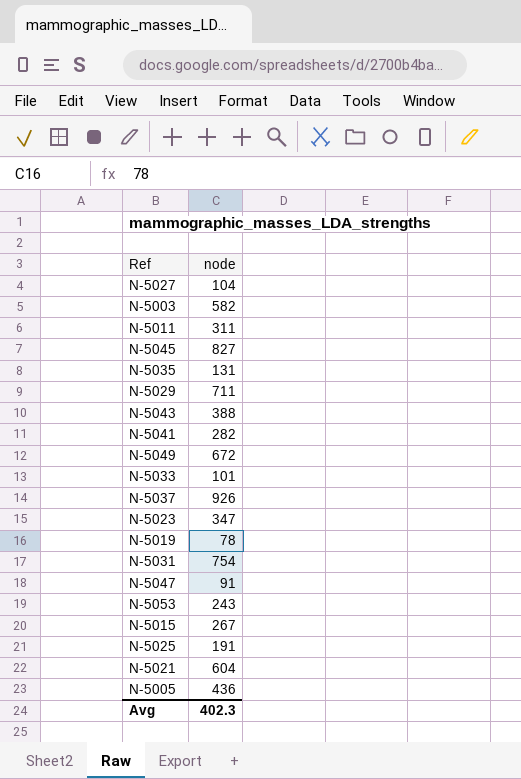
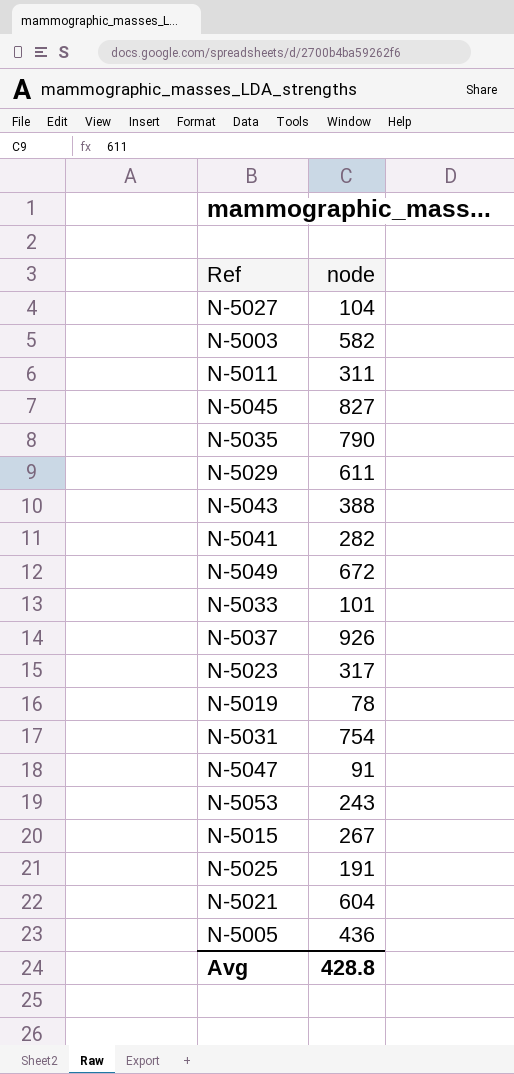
N-5035 | node: 131 -> 790
N-5029 | node: 711 -> 611
N-5023 | node: 347 -> 317
Avg | node: 402.3 -> 428.8

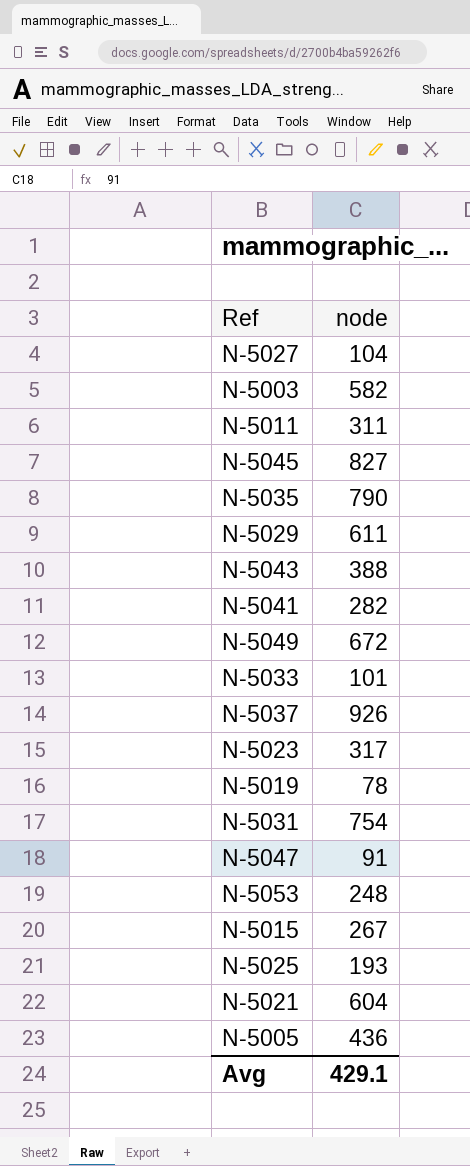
N-5053 | node: 243 -> 248
N-5025 | node: 191 -> 193
Avg | node: 428.8 -> 429.1

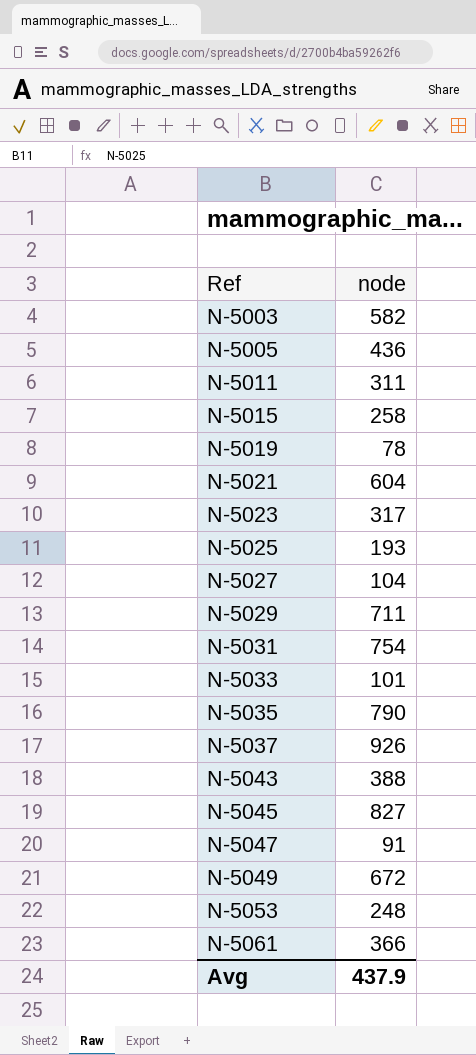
row order: none -> Ref ascending
row N-5041: 282 -> none
N-5015 | node: 267 -> 258
N-5029 | node: 611 -> 711
row N-5061: none -> 366
Avg | node: 429.1 -> 437.9

